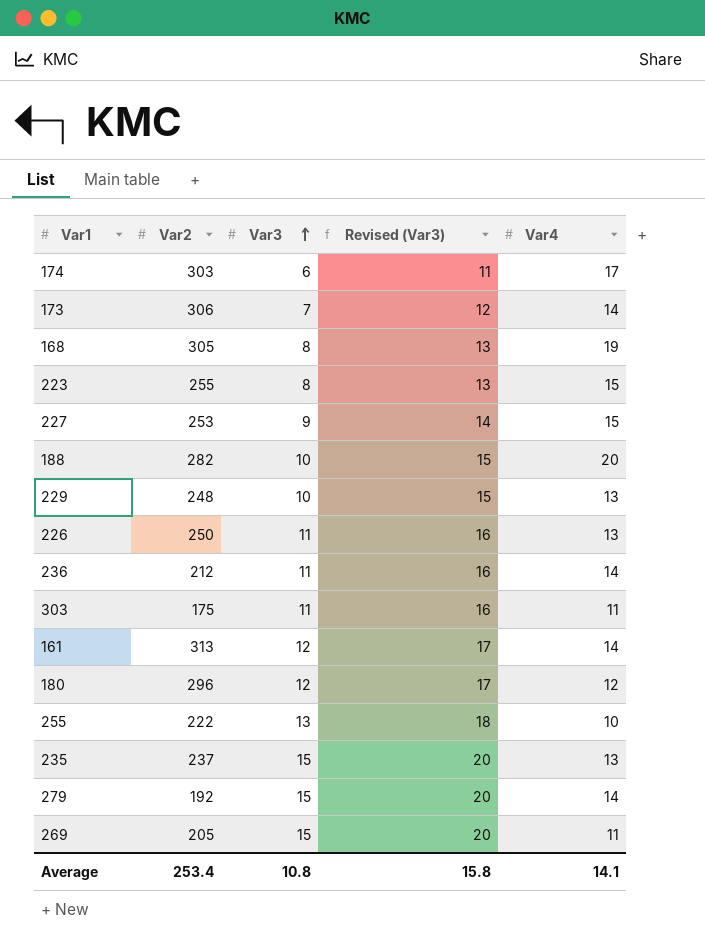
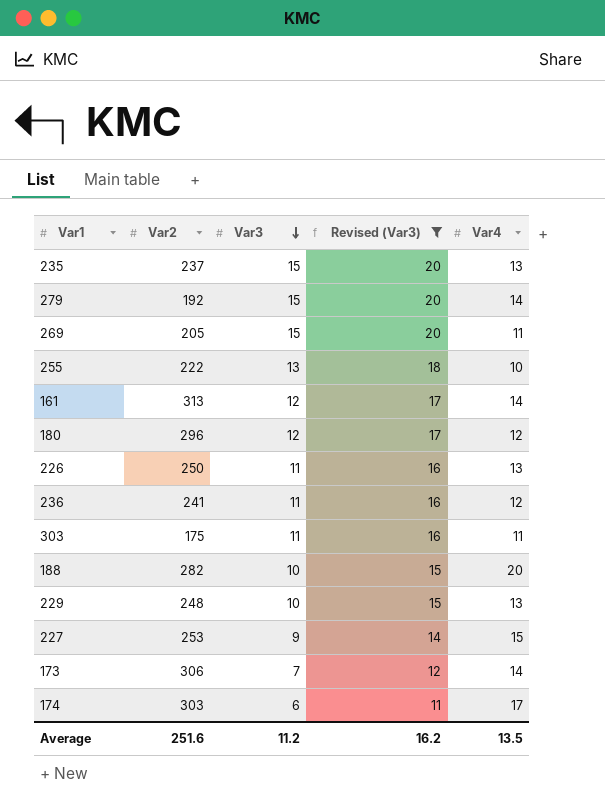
filter: none -> Revised (Var3) != 13
row order: Var3 ascending -> Var3 descending
236 | Var2: 212 -> 241
236 | Var4: 14 -> 12
Average | Var2: 253.4 -> 251.6
Average | Var3: 10.8 -> 11.2
Average | Revised (Var3): 15.8 -> 16.2
Average | Var4: 14.1 -> 13.5

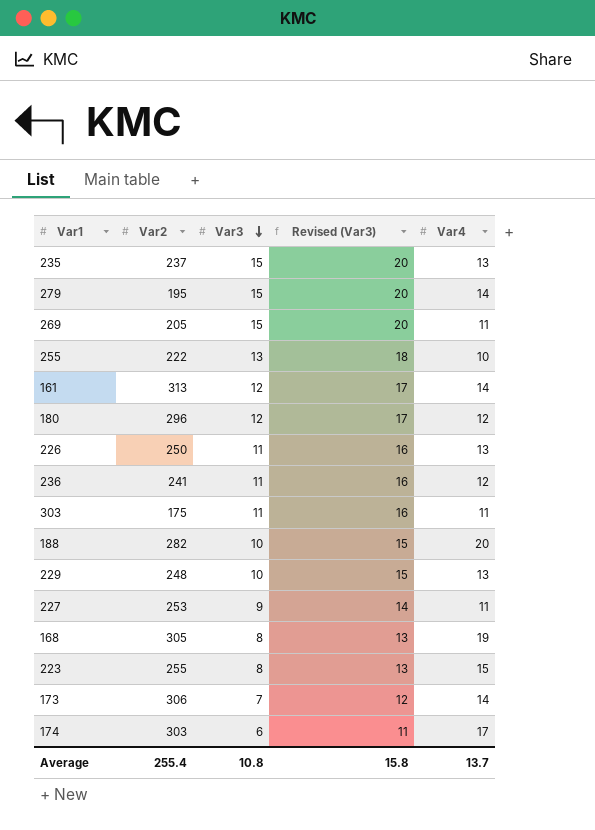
filter: Revised (Var3) != 13 -> none
279 | Var2: 192 -> 195
227 | Var4: 15 -> 11
Average | Var2: 251.6 -> 255.4
Average | Var3: 11.2 -> 10.8
Average | Revised (Var3): 16.2 -> 15.8
Average | Var4: 13.5 -> 13.7

